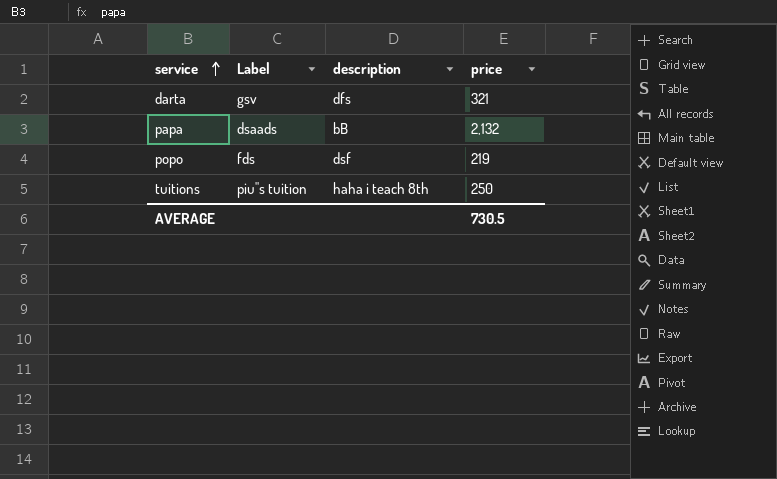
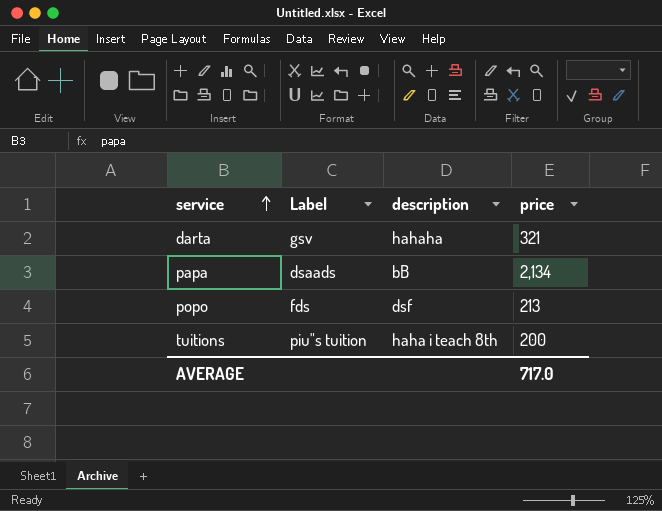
darta | description: dfs -> hahaha
papa | price: 2,132 -> 2,134
popo | price: 219 -> 213
tuitions | price: 250 -> 200
AVERAGE | price: 730.5 -> 717.0

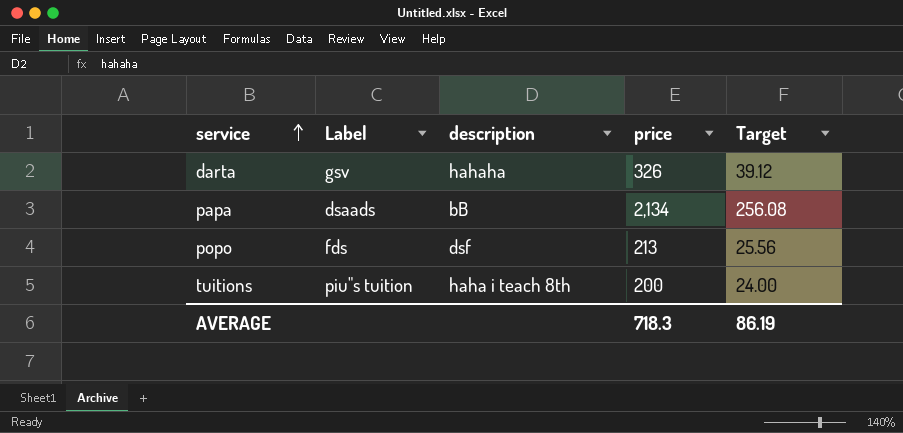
column Target | formula: none -> [price] * 0.12
darta | price: 321 -> 326
AVERAGE | price: 717.0 -> 718.3

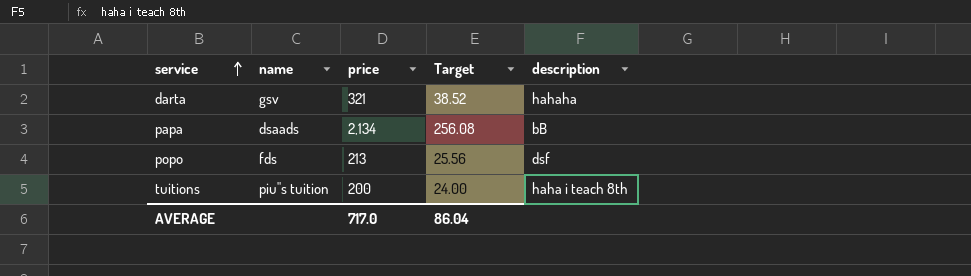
column name: Label -> name
column description | position: 3 -> 5
darta | price: 326 -> 321
darta | Target: 39.12 -> 38.52
AVERAGE | price: 718.3 -> 717.0
AVERAGE | Target: 86.19 -> 86.04

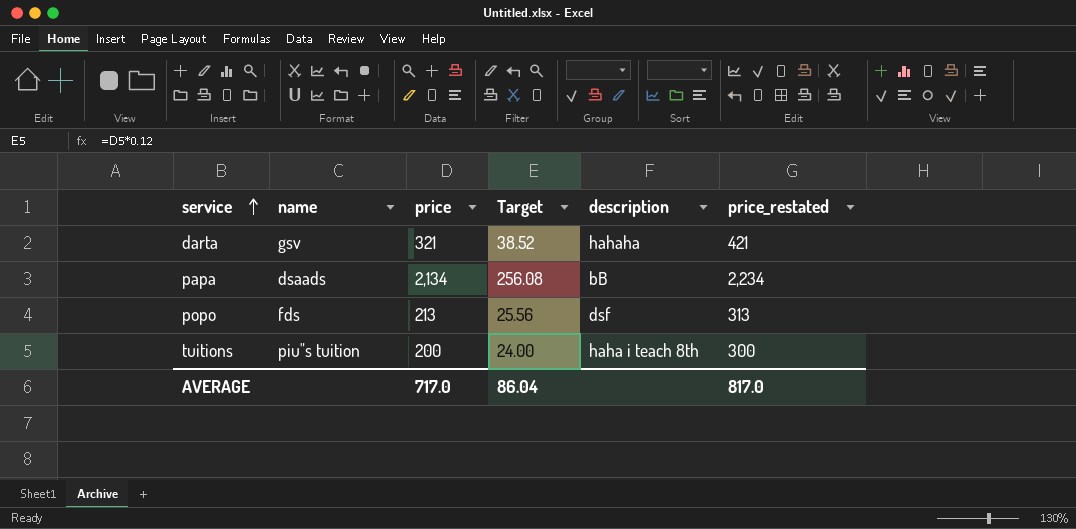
column price_restated | formula: none -> [price] + 100

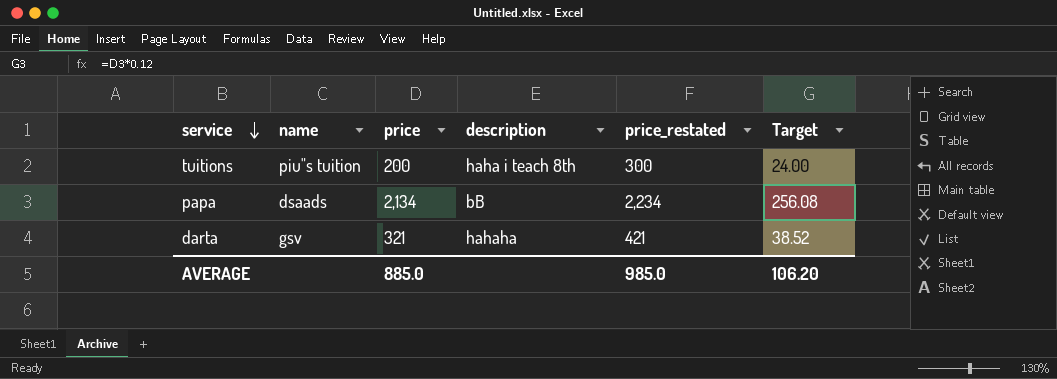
row order: service ascending -> service descending
column Target | position: 4 -> 6
row popo: fds | 213 | 25.56 | dsf | 313 -> none
AVERAGE | price: 717.0 -> 885.0
AVERAGE | price_restated: 817.0 -> 985.0
AVERAGE | Target: 86.04 -> 106.20

